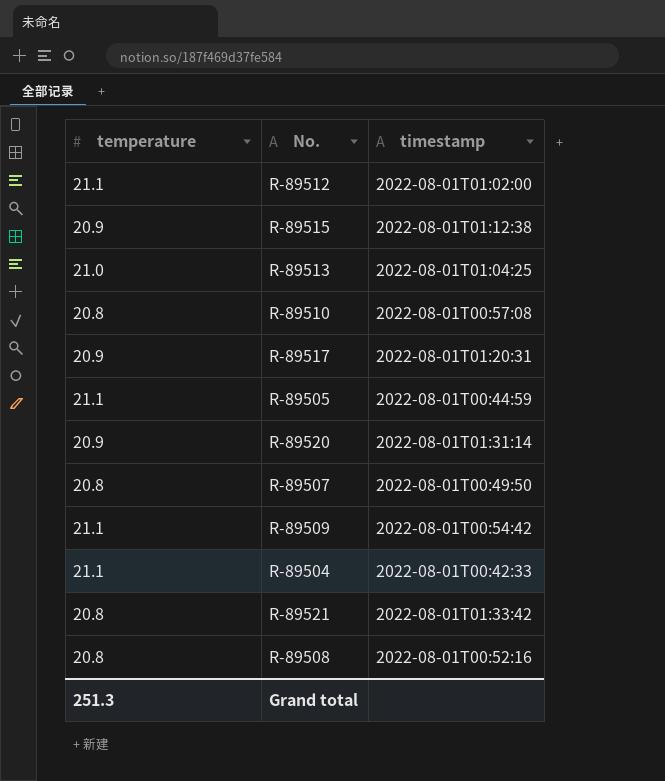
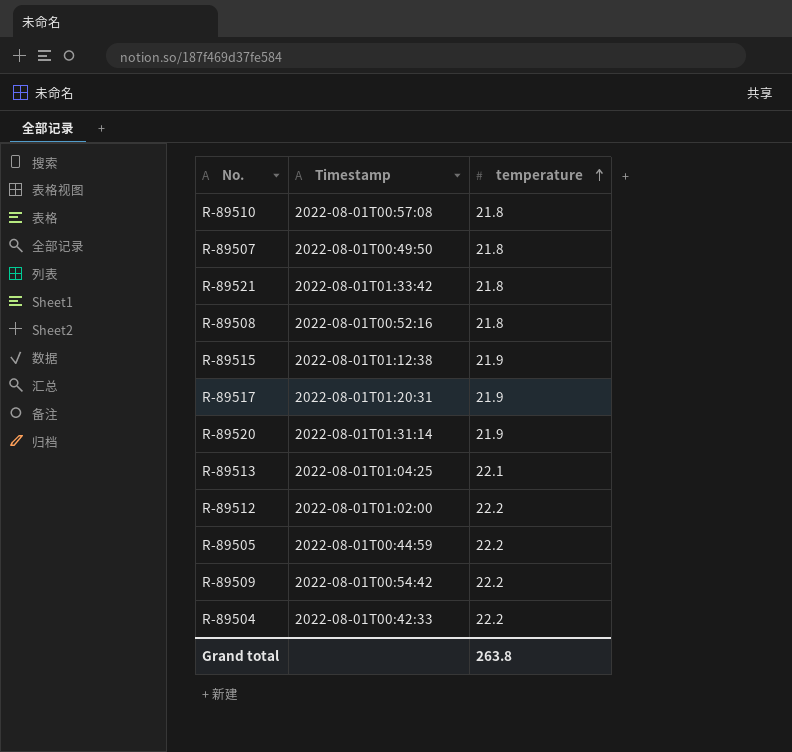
row order: none -> temperature ascending
column name: timestamp -> Timestamp
column temperature | position: 1 -> 3
R-89510 | temperature: 20.8 -> 21.8
R-89507 | temperature: 20.8 -> 21.8
R-89521 | temperature: 20.8 -> 21.8
R-89508 | temperature: 20.8 -> 21.8
R-89515 | temperature: 20.9 -> 21.9
R-89517 | temperature: 20.9 -> 21.9
R-89520 | temperature: 20.9 -> 21.9
R-89513 | temperature: 21.0 -> 22.1
R-89512 | temperature: 21.1 -> 22.2
R-89505 | temperature: 21.1 -> 22.2
R-89509 | temperature: 21.1 -> 22.2
R-89504 | temperature: 21.1 -> 22.2
Grand total | temperature: 251.3 -> 263.8

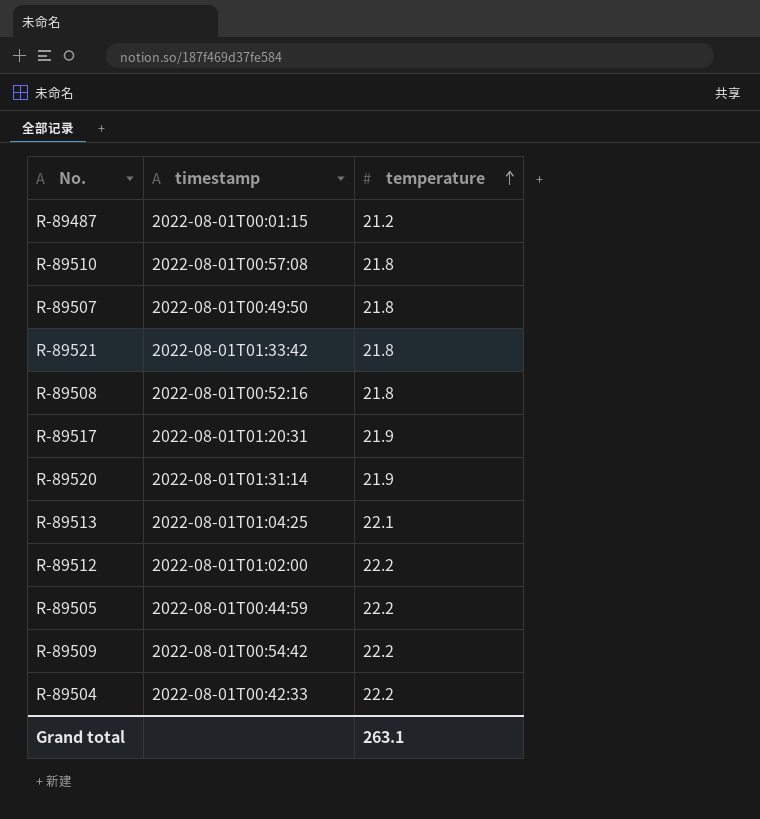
column name: Timestamp -> timestamp
row R-89515: 2022-08-01T01:12:38 | 21.9 -> none
row R-89487: none -> 2022-08-01T00:01:15 | 21.2
Grand total | temperature: 263.8 -> 263.1

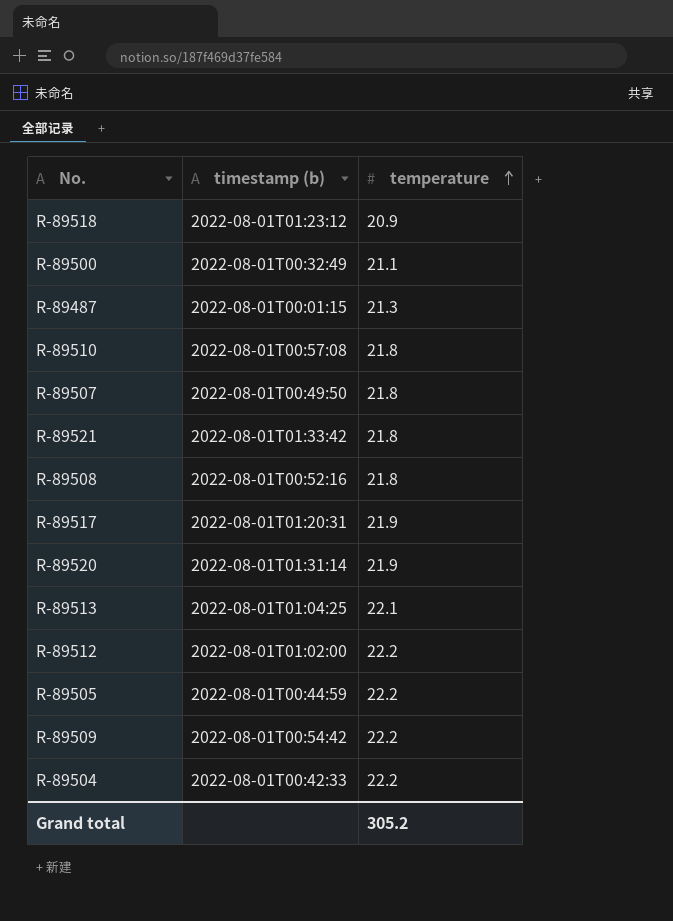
column name: timestamp -> timestamp (b)
row R-89518: none -> 2022-08-01T01:23:12 | 20.9
row R-89500: none -> 2022-08-01T00:32:49 | 21.1
R-89487 | temperature: 21.2 -> 21.3
Grand total | temperature: 263.1 -> 305.2

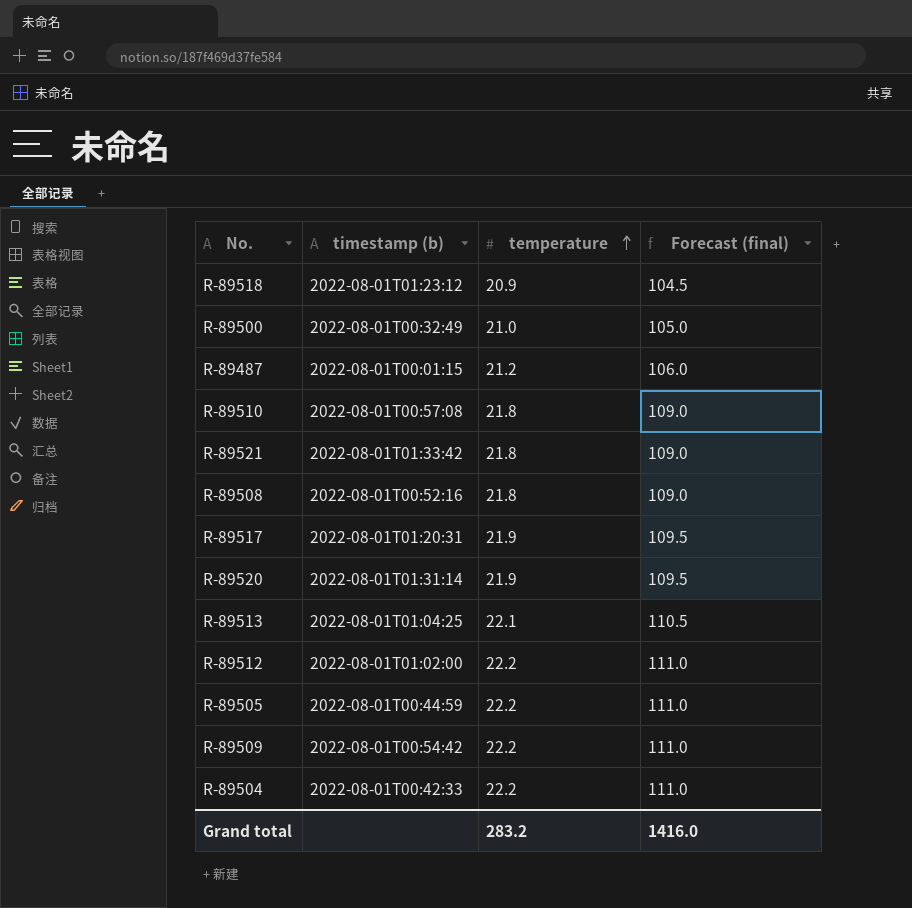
column Forecast (final) | formula: none -> [temperature] * 5
row R-89507: 2022-08-01T00:49:50 | 21.8 -> none
R-89500 | temperature: 21.1 -> 21.0
R-89487 | temperature: 21.3 -> 21.2
Grand total | temperature: 305.2 -> 283.2

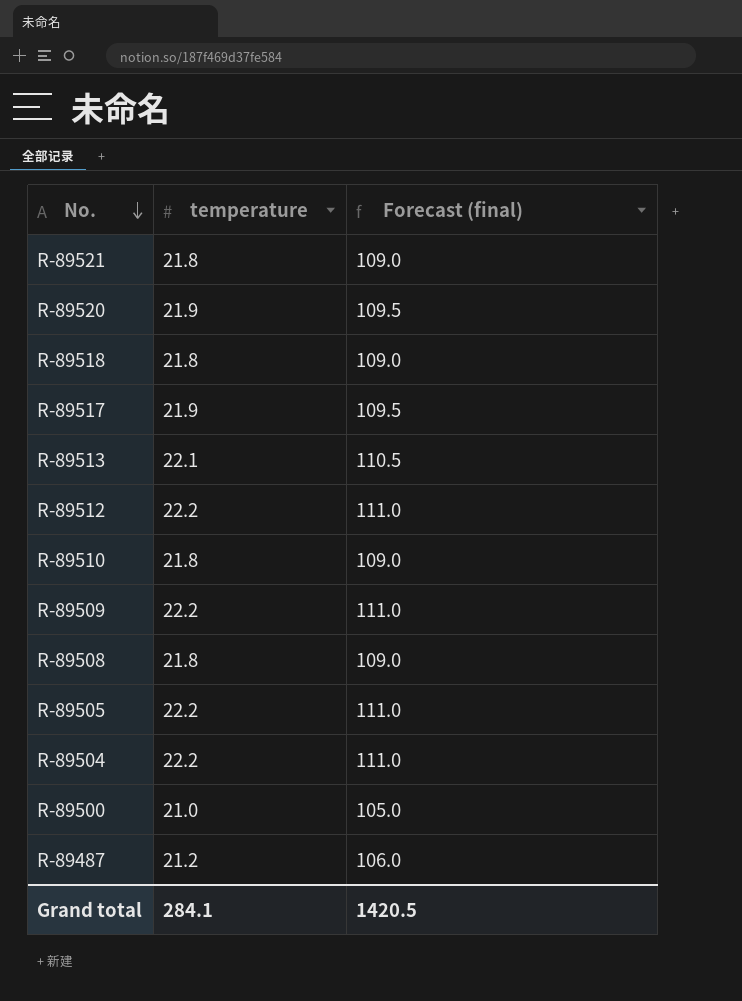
row order: temperature ascending -> No. descending
column timestamp (b) | position: 2 -> none
R-89518 | temperature: 20.9 -> 21.8
R-89518 | Forecast (final): 104.5 -> 109.0
Grand total | temperature: 283.2 -> 284.1
Grand total | Forecast (final): 1416.0 -> 1420.5

